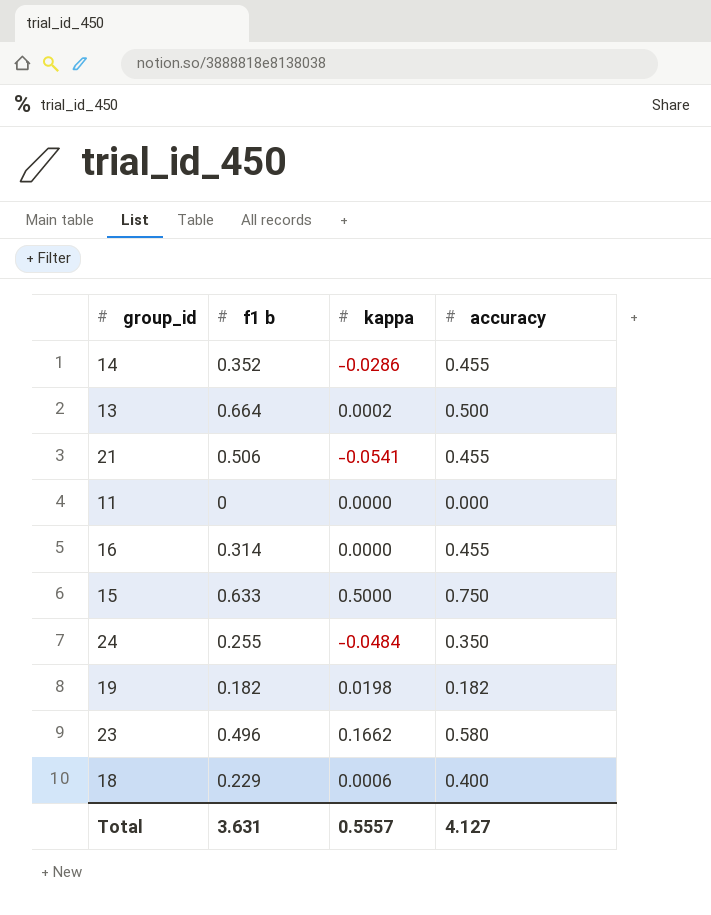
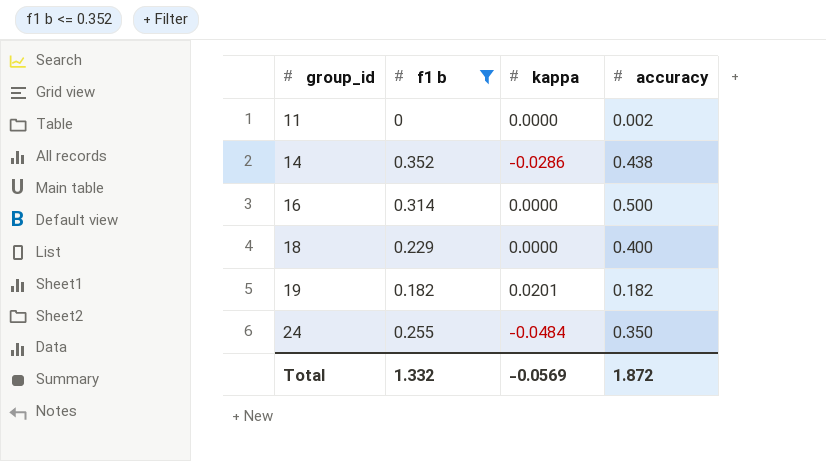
filter: none -> f1 b <= 0.352
row order: none -> group_id ascending
11 | accuracy: 0.000 -> 0.002
14 | accuracy: 0.455 -> 0.438
16 | accuracy: 0.455 -> 0.500
18 | kappa: 0.0006 -> 0.0000
19 | kappa: 0.0198 -> 0.0201
Total | f1 b: 3.631 -> 1.332
Total | kappa: 0.5557 -> -0.0569
Total | accuracy: 4.127 -> 1.872

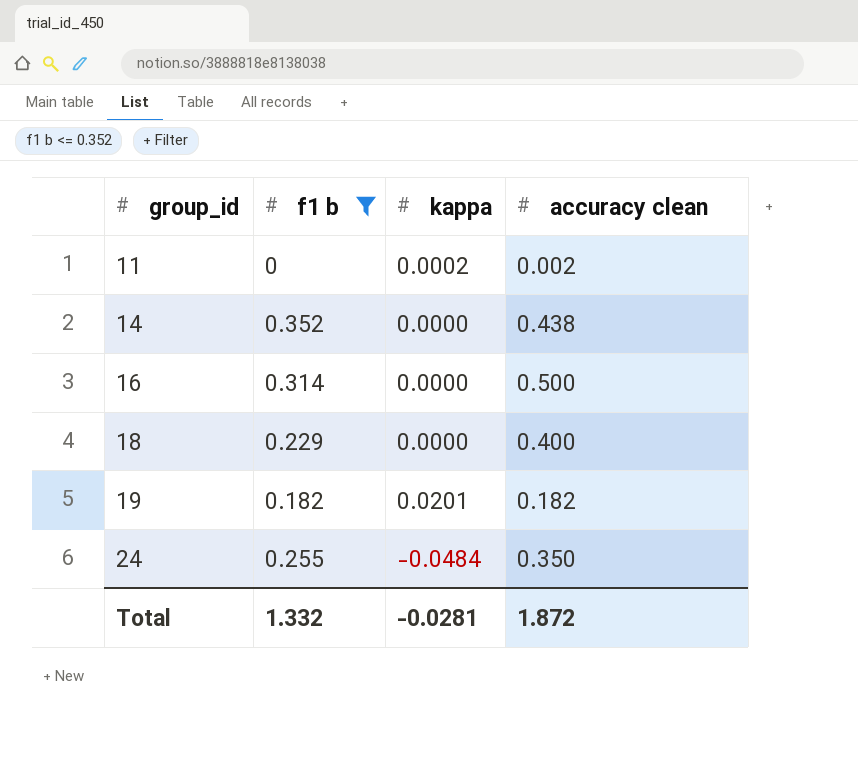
column name: accuracy -> accuracy clean
11 | kappa: 0.0000 -> 0.0002
14 | kappa: -0.0286 -> 0.0000
Total | kappa: -0.0569 -> -0.0281

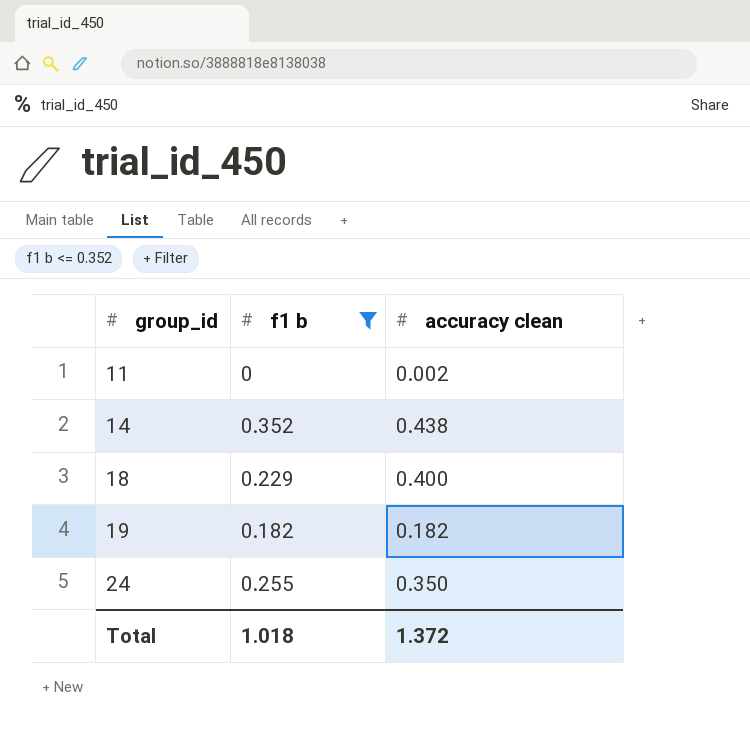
column kappa | position: 3 -> none
row 16: 0.314 | 0.0000 | 0.500 -> none
Total | f1 b: 1.332 -> 1.018
Total | accuracy clean: 1.872 -> 1.372

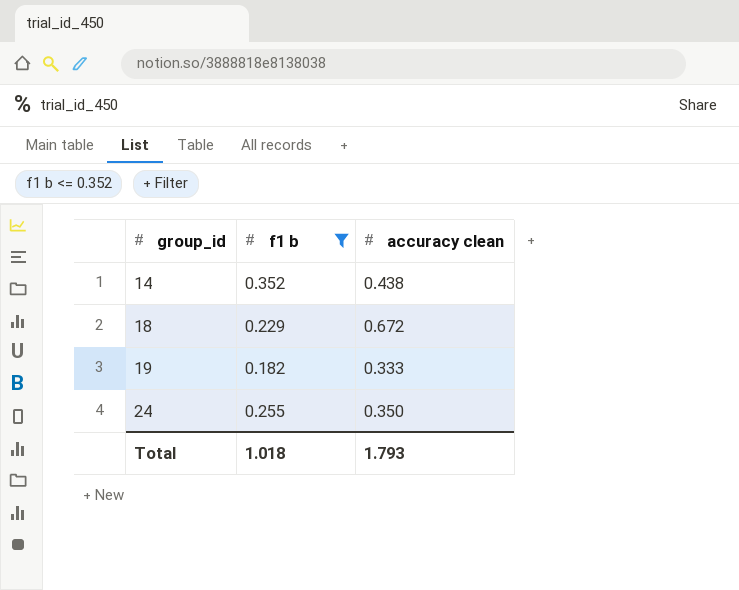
row 11: 0 | 0.002 -> none
18 | accuracy clean: 0.400 -> 0.672
19 | accuracy clean: 0.182 -> 0.333
Total | accuracy clean: 1.372 -> 1.793

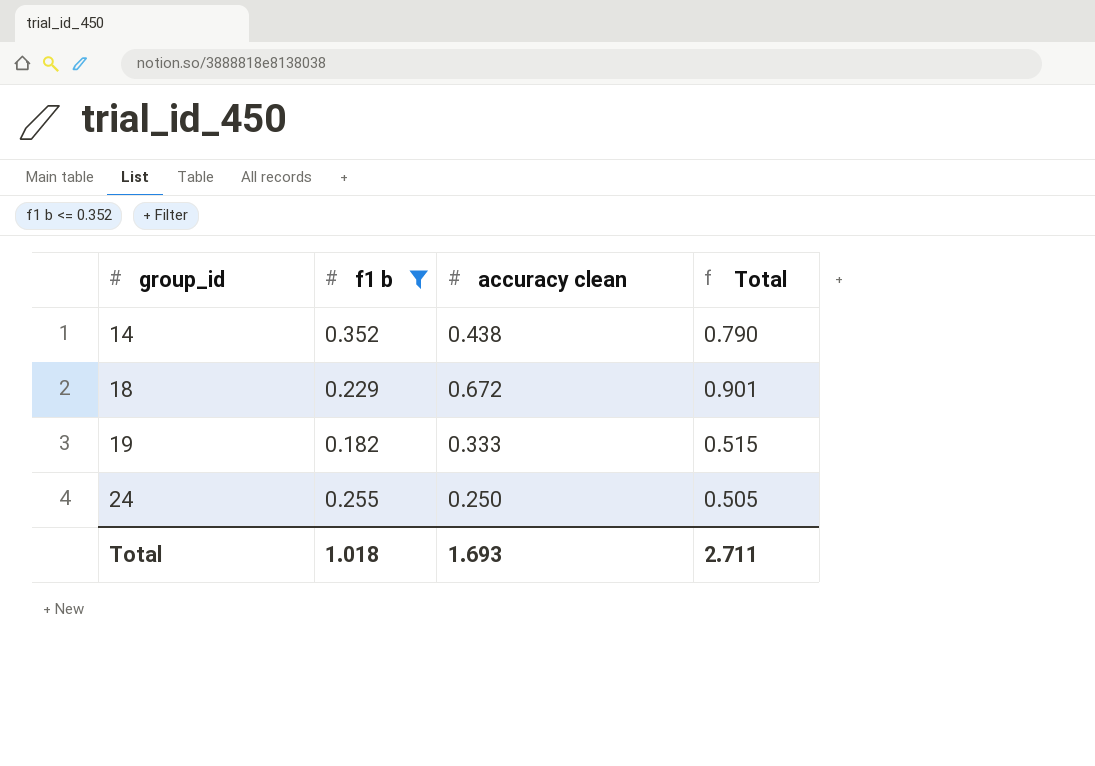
column Total | formula: none -> [f1 b] + [accuracy clean]
24 | accuracy clean: 0.350 -> 0.250
Total | accuracy clean: 1.793 -> 1.693

